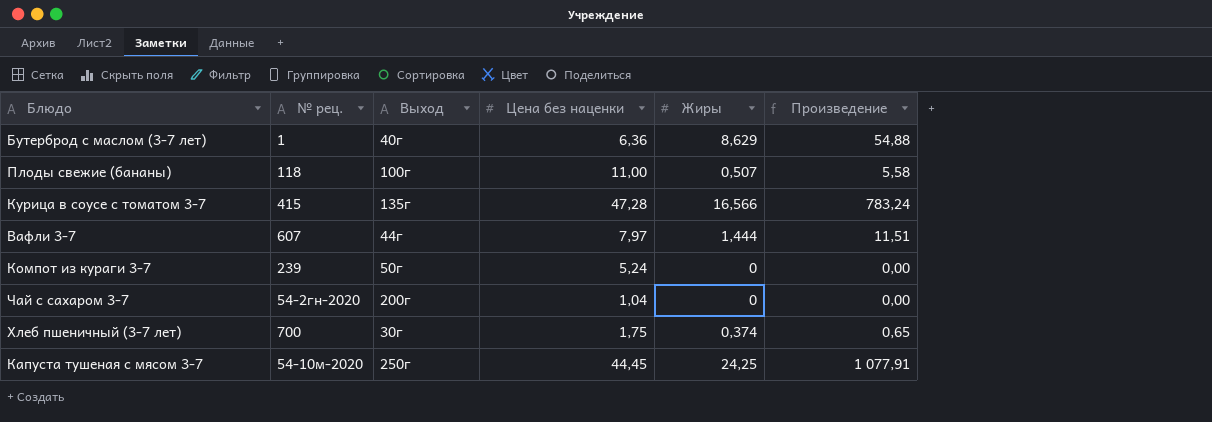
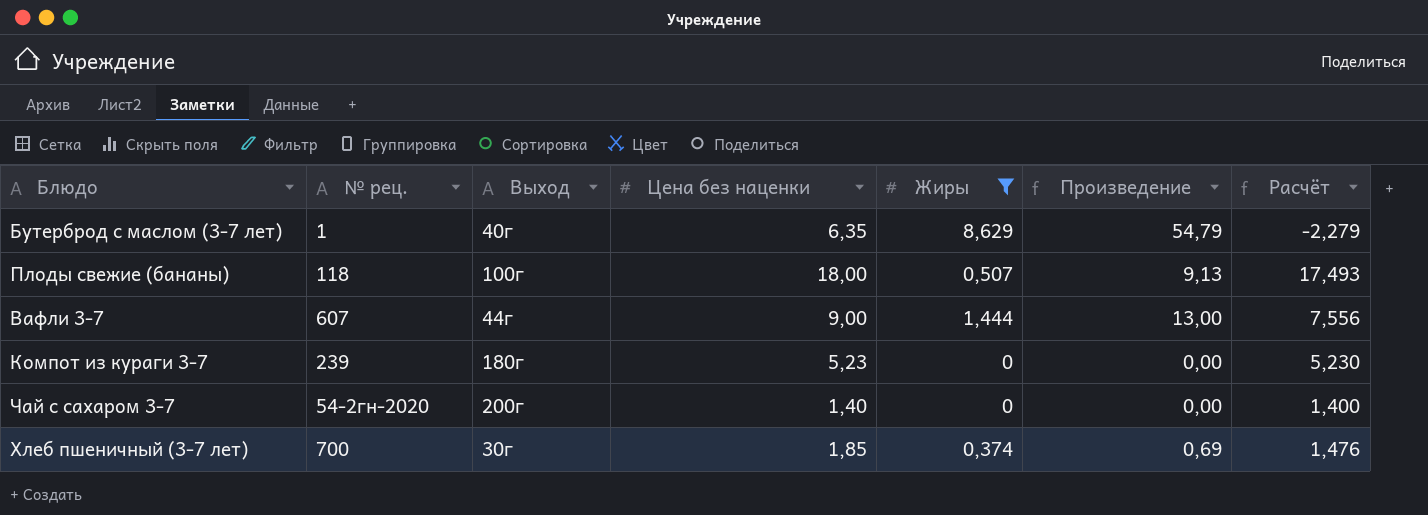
filter: none -> Жиры <= 8,629
column Расчёт | formula: none -> [Цена без наценки] - [Жиры]
Бутерброд с маслом (3-7 лет) | Цена без наценки: 6,36 -> 6,35
Бутерброд с маслом (3-7 лет) | Произведение: 54,88 -> 54,79
Плоды свежие (бананы) | Цена без наценки: 11,00 -> 18,00
Плоды свежие (бананы) | Произведение: 5,58 -> 9,13
Вафли 3-7 | Цена без наценки: 7,97 -> 9,00
Вафли 3-7 | Произведение: 11,51 -> 13,00
Компот из кураги 3-7 | Выход: 50г -> 180г
Компот из кураги 3-7 | Цена без наценки: 5,24 -> 5,23
Чай с сахаром 3-7 | Цена без наценки: 1,04 -> 1,40
Хлеб пшеничный (3-7 лет) | Цена без наценки: 1,75 -> 1,85
Хлеб пшеничный (3-7 лет) | Произведение: 0,65 -> 0,69

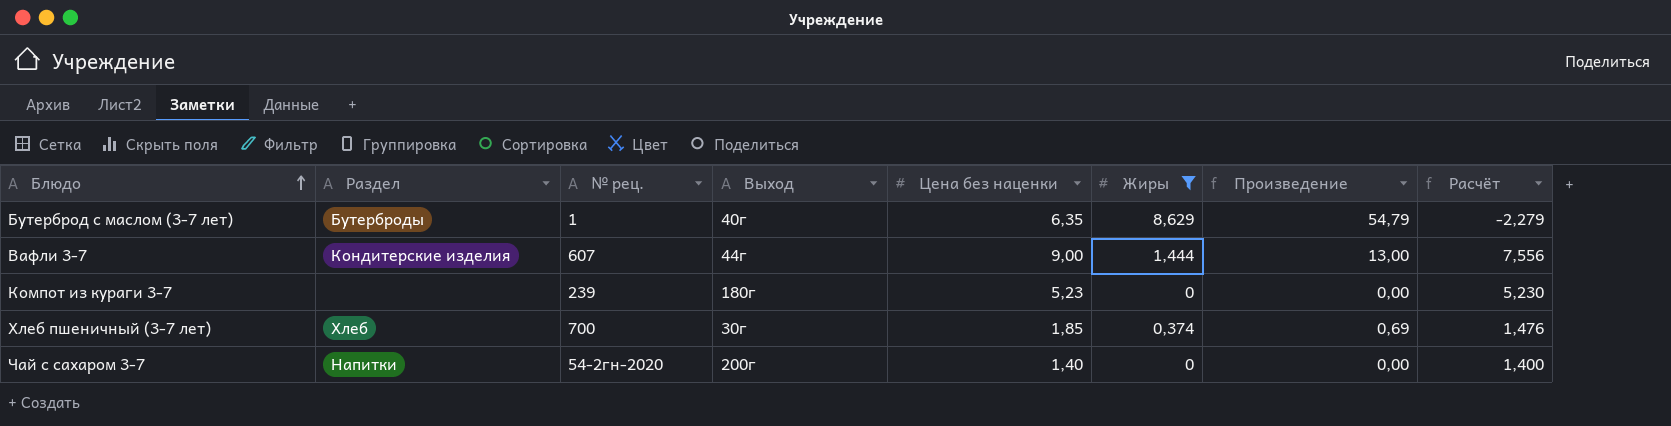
row order: none -> Блюдо ascending
column Раздел | position: none -> 2
row Плоды свежие (бананы): 118 | 100г | 18,00 | 0,507 | 9,13 | 17,493 -> none

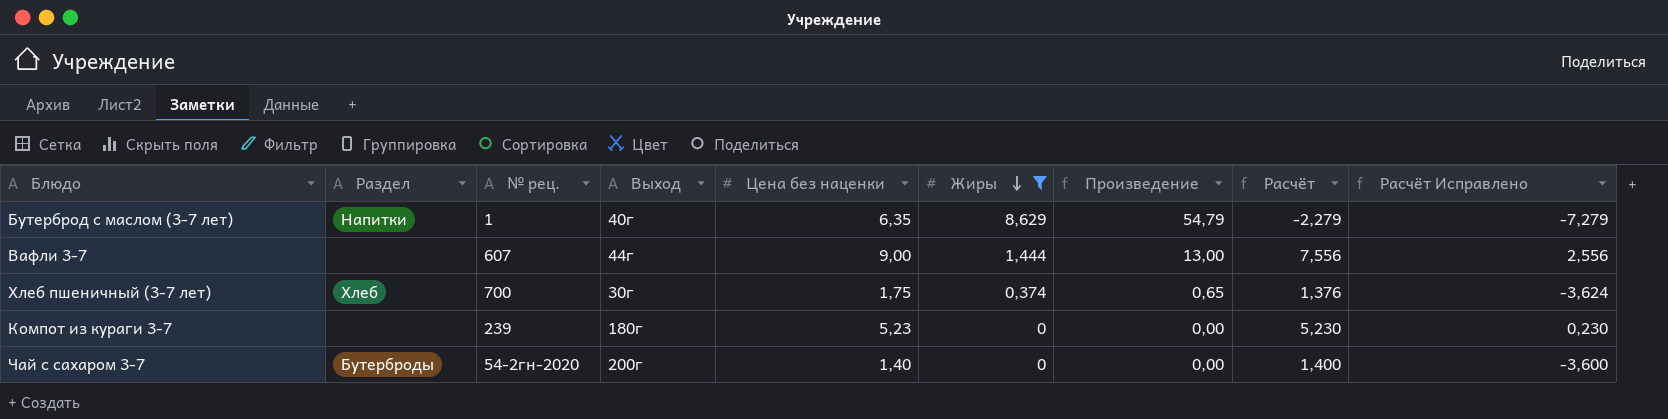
row order: Блюдо ascending -> Жиры descending
column Расчёт Исправлено | formula: none -> [Расчёт] - 5
Бутерброд с маслом (3-7 лет) | Раздел: Бутерброды -> Напитки
Вафли 3-7 | Раздел: Кондитерские изделия -> none
Хлеб пшеничный (3-7 лет) | Цена без наценки: 1,85 -> 1,75
Хлеб пшеничный (3-7 лет) | Произведение: 0,69 -> 0,65
Хлеб пшеничный (3-7 лет) | Расчёт: 1,476 -> 1,376
Чай с сахаром 3-7 | Раздел: Напитки -> Бутерброды

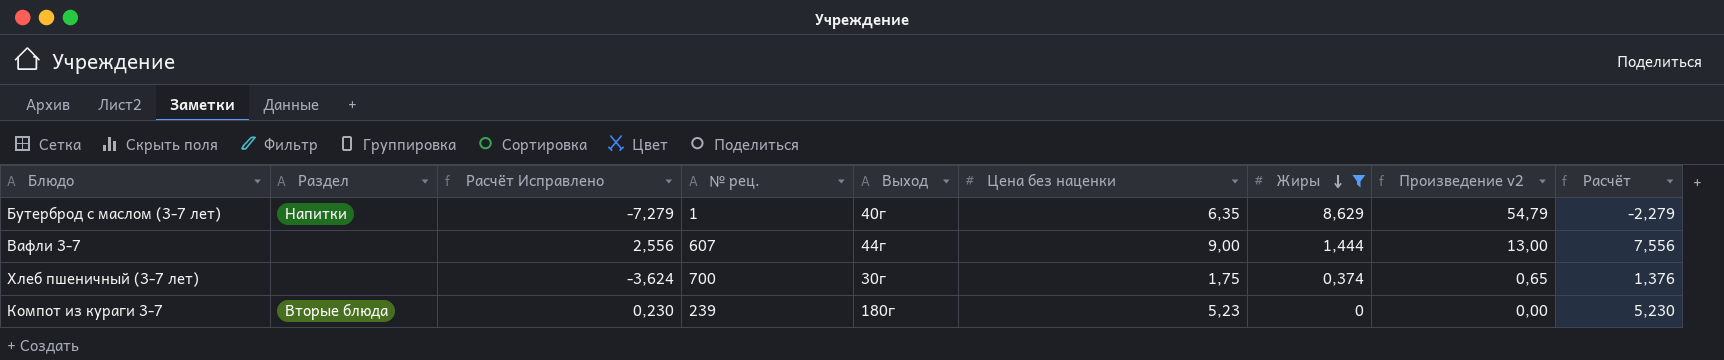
column Расчёт Исправлено | position: 9 -> 3
column name: Произведение -> Произведение v2
row Чай с сахаром 3-7: Бутерброды | 54-2гн-2020 | 200г | 1,40 | 0 | 0,00 | 1,400 | -3,600 -> none
Хлеб пшеничный (3-7 лет) | Раздел: Хлеб -> none
Компот из кураги 3-7 | Раздел: none -> Вторые блюда

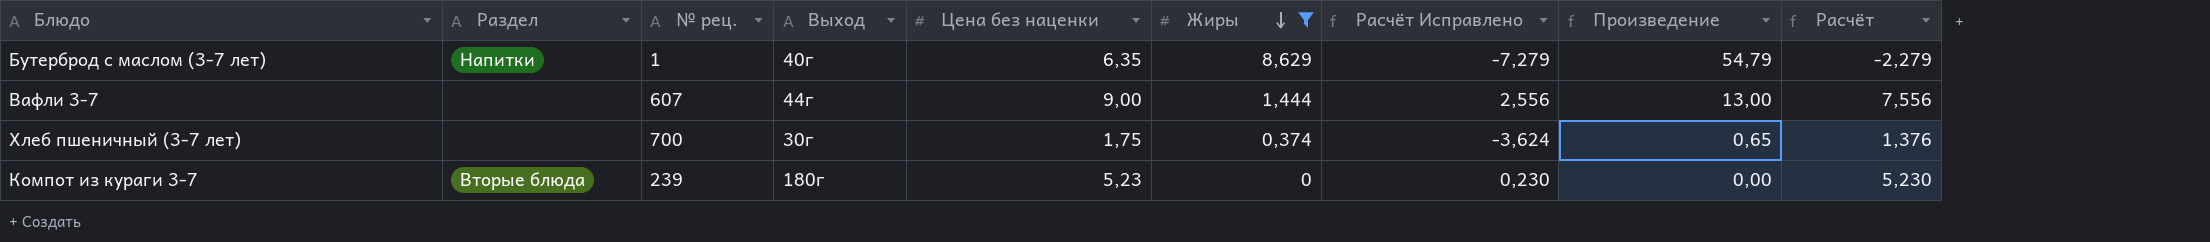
column Расчёт Исправлено | position: 3 -> 7
column name: Произведение v2 -> Произведение

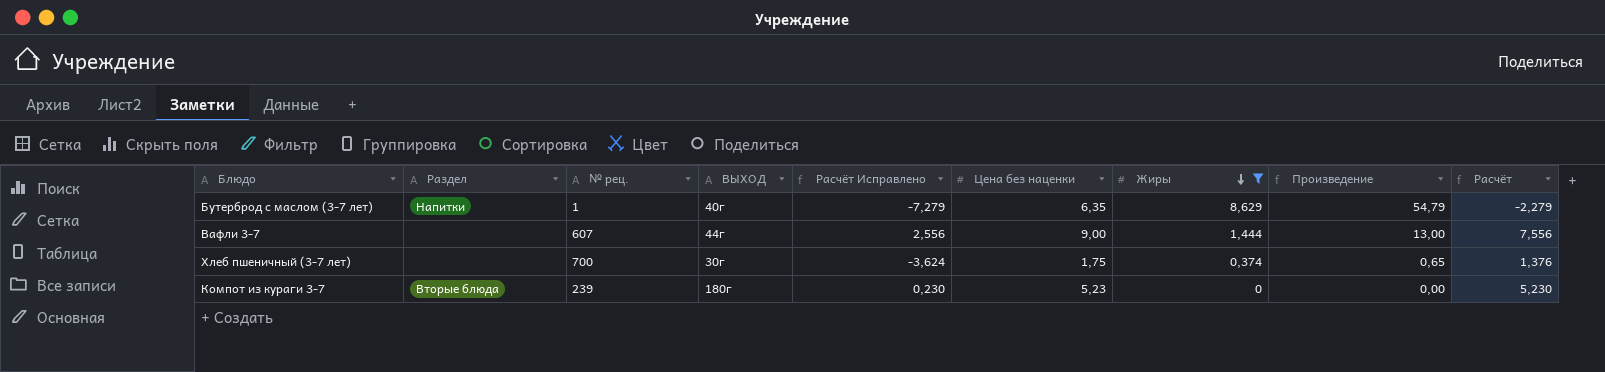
column name: Выход -> ВЫХОД
column Расчёт Исправлено | position: 7 -> 5

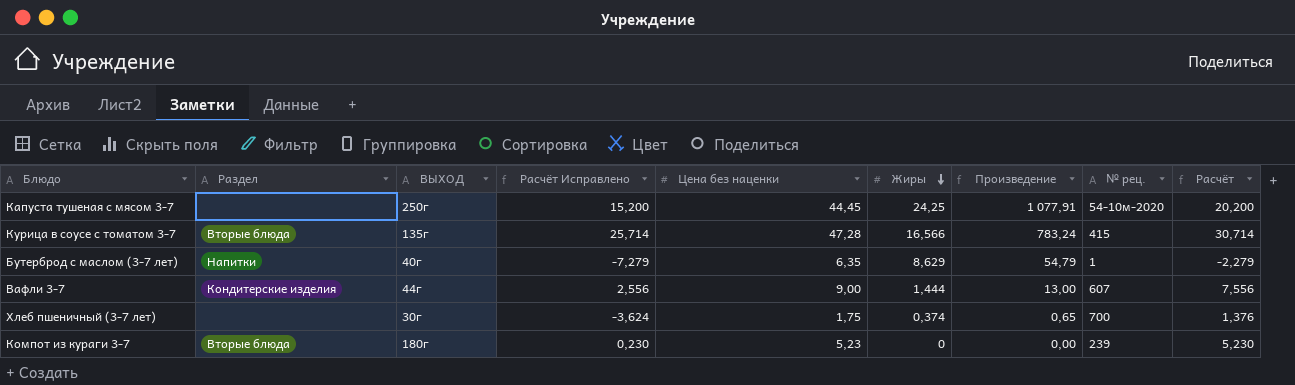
filter: Жиры <= 8,629 -> none
column № рец. | position: 3 -> 8
Вафли 3-7 | Раздел: none -> Кондитерские изделия

